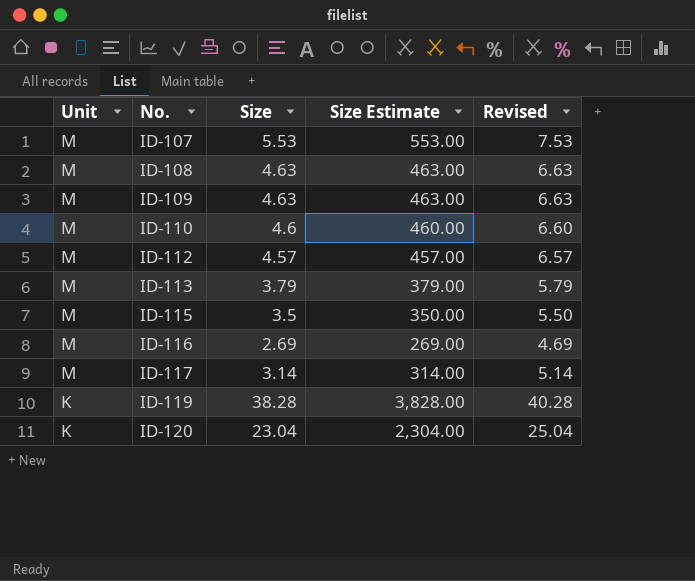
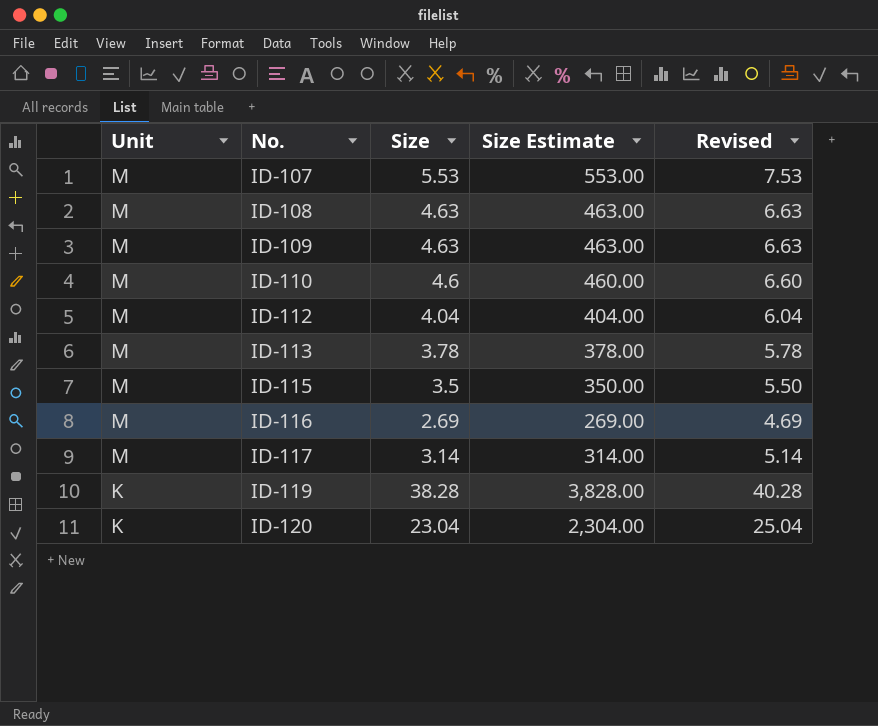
ID-112 | Size: 4.57 -> 4.04
ID-112 | Size Estimate: 457.00 -> 404.00
ID-112 | Revised: 6.57 -> 6.04
ID-113 | Size: 3.79 -> 3.78
ID-113 | Size Estimate: 379.00 -> 378.00
ID-113 | Revised: 5.79 -> 5.78

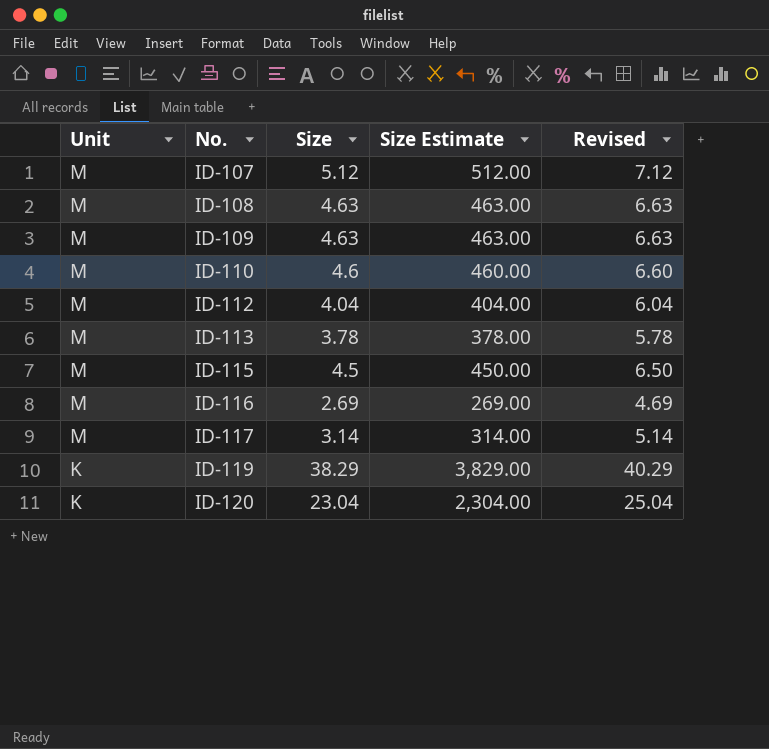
ID-107 | Size: 5.53 -> 5.12
ID-107 | Size Estimate: 553.00 -> 512.00
ID-107 | Revised: 7.53 -> 7.12
ID-115 | Size: 3.5 -> 4.5
ID-115 | Size Estimate: 350.00 -> 450.00
ID-115 | Revised: 5.50 -> 6.50
ID-119 | Size: 38.28 -> 38.29
ID-119 | Size Estimate: 3,828.00 -> 3,829.00
ID-119 | Revised: 40.28 -> 40.29

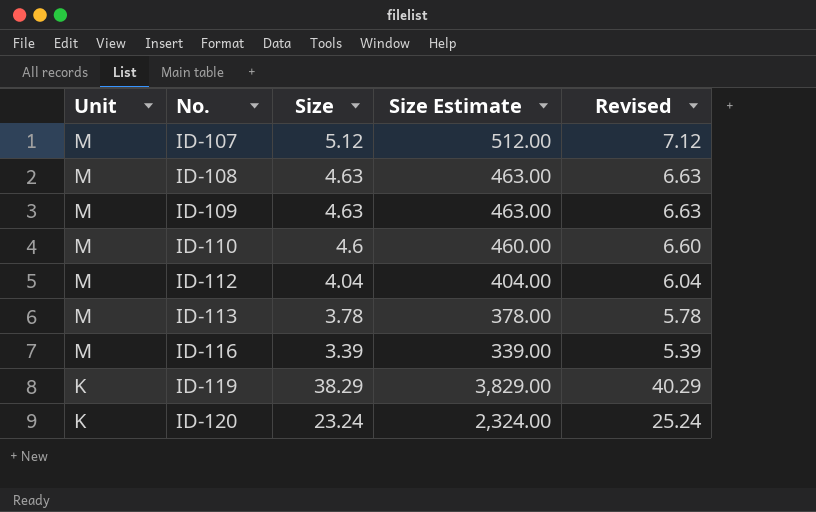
row ID-115: M | 4.5 | 450.00 | 6.50 -> none
row ID-117: M | 3.14 | 314.00 | 5.14 -> none
ID-116 | Size: 2.69 -> 3.39
ID-116 | Size Estimate: 269.00 -> 339.00
ID-116 | Revised: 4.69 -> 5.39
ID-120 | Size: 23.04 -> 23.24
ID-120 | Size Estimate: 2,304.00 -> 2,324.00
ID-120 | Revised: 25.04 -> 25.24

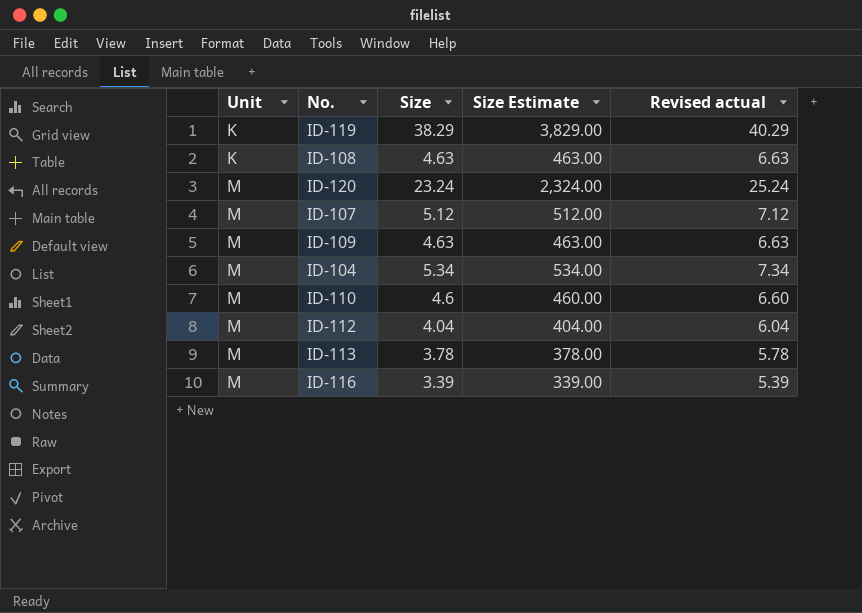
row order: Unit descending -> Unit ascending
column name: Revised -> Revised actual
ID-108 | Unit: M -> K
ID-120 | Unit: K -> M
row ID-104: none -> M | 5.34 | 534.00 | 7.34

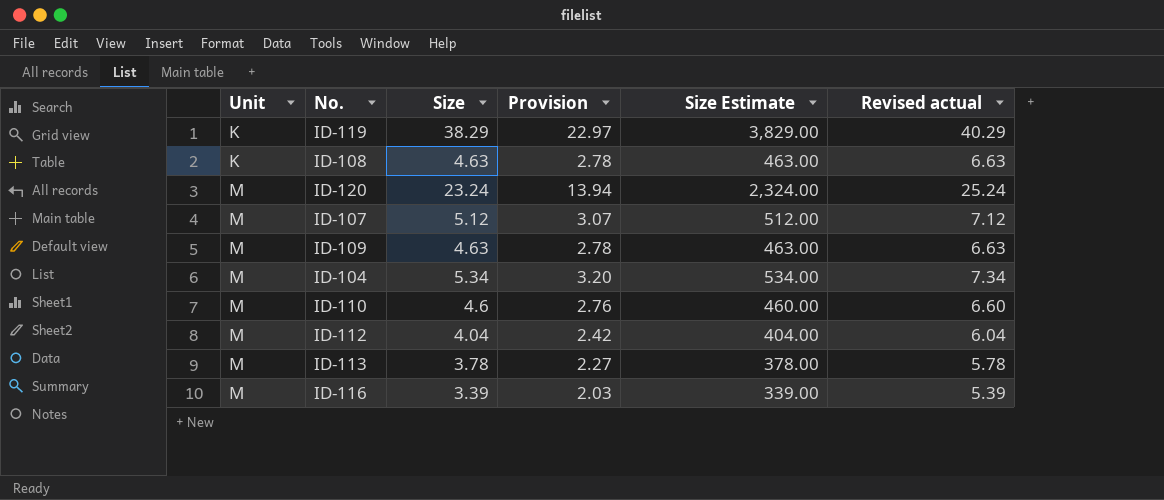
column Provision | formula: none -> [Size] * 0.6

